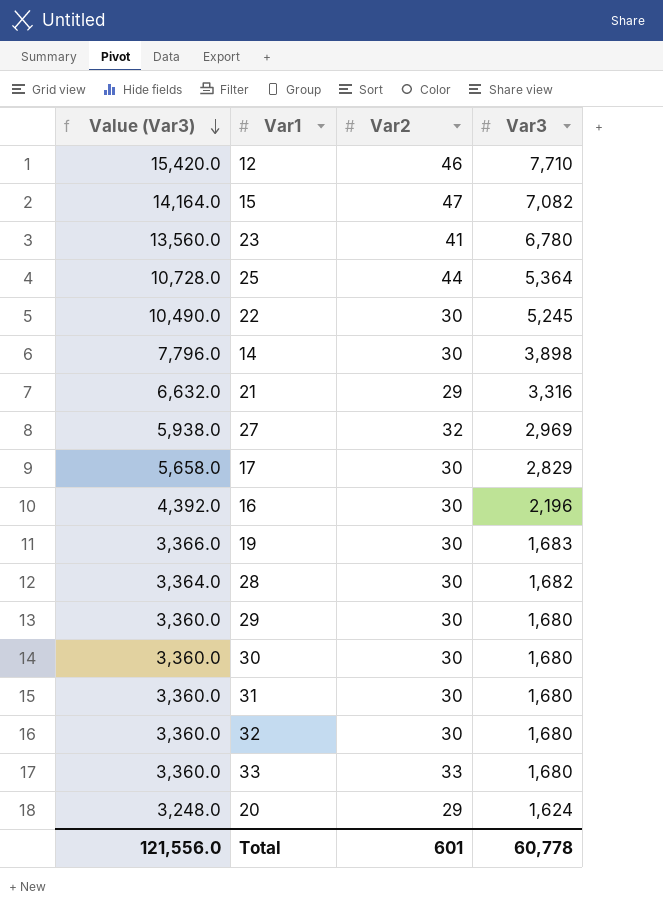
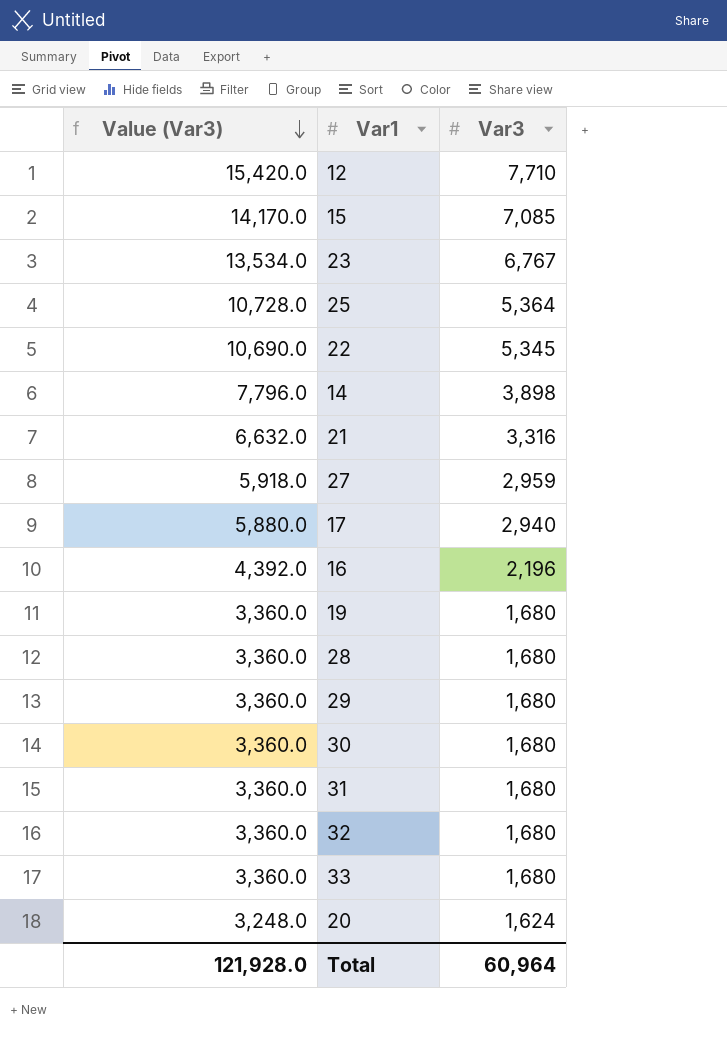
column Var2 | position: 3 -> none
15 | Value (Var3): 14,164.0 -> 14,170.0
15 | Var3: 7,082 -> 7,085
23 | Value (Var3): 13,560.0 -> 13,534.0
23 | Var3: 6,780 -> 6,767
22 | Value (Var3): 10,490.0 -> 10,690.0
22 | Var3: 5,245 -> 5,345
27 | Value (Var3): 5,938.0 -> 5,918.0
27 | Var3: 2,969 -> 2,959
17 | Value (Var3): 5,658.0 -> 5,880.0
17 | Var3: 2,829 -> 2,940
19 | Value (Var3): 3,366.0 -> 3,360.0
19 | Var3: 1,683 -> 1,680
28 | Value (Var3): 3,364.0 -> 3,360.0
28 | Var3: 1,682 -> 1,680
Total | Value (Var3): 121,556.0 -> 121,928.0
Total | Var3: 60,778 -> 60,964

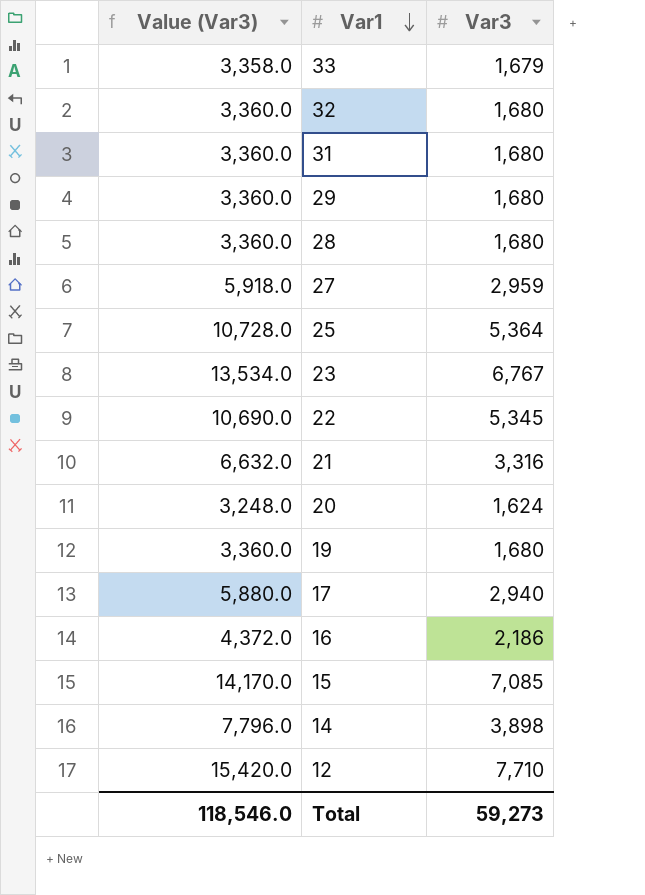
row order: Value (Var3) descending -> Var1 descending
row 30: 3,360.0 | 1,680 -> none
33 | Value (Var3): 3,360.0 -> 3,358.0
33 | Var3: 1,680 -> 1,679
16 | Value (Var3): 4,392.0 -> 4,372.0
16 | Var3: 2,196 -> 2,186
Total | Value (Var3): 121,928.0 -> 118,546.0
Total | Var3: 60,964 -> 59,273

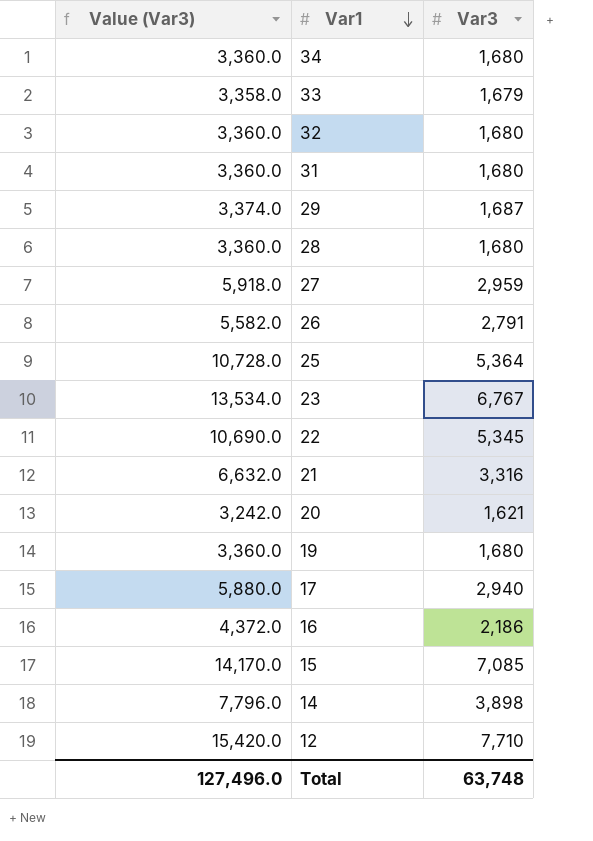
row 34: none -> 3,360.0 | 1,680
29 | Value (Var3): 3,360.0 -> 3,374.0
29 | Var3: 1,680 -> 1,687
row 26: none -> 5,582.0 | 2,791
20 | Value (Var3): 3,248.0 -> 3,242.0
20 | Var3: 1,624 -> 1,621
Total | Value (Var3): 118,546.0 -> 127,496.0
Total | Var3: 59,273 -> 63,748

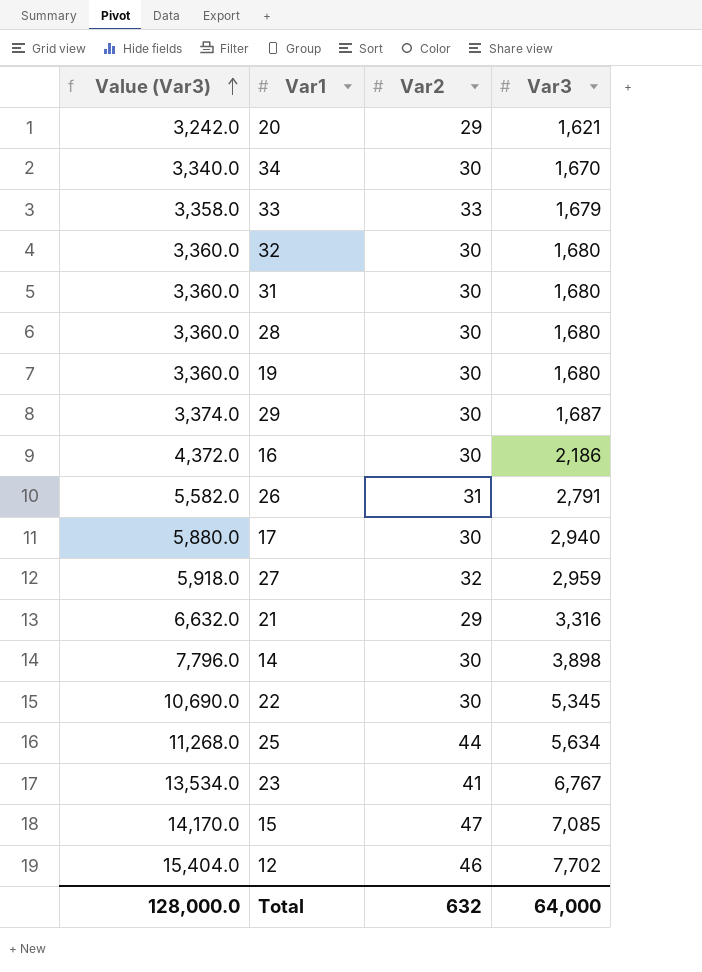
row order: Var1 descending -> Value (Var3) ascending
column Var2 | position: none -> 3
34 | Value (Var3): 3,360.0 -> 3,340.0
34 | Var3: 1,680 -> 1,670
25 | Value (Var3): 10,728.0 -> 11,268.0
25 | Var3: 5,364 -> 5,634
12 | Value (Var3): 15,420.0 -> 15,404.0
12 | Var3: 7,710 -> 7,702
Total | Value (Var3): 127,496.0 -> 128,000.0
Total | Var3: 63,748 -> 64,000

